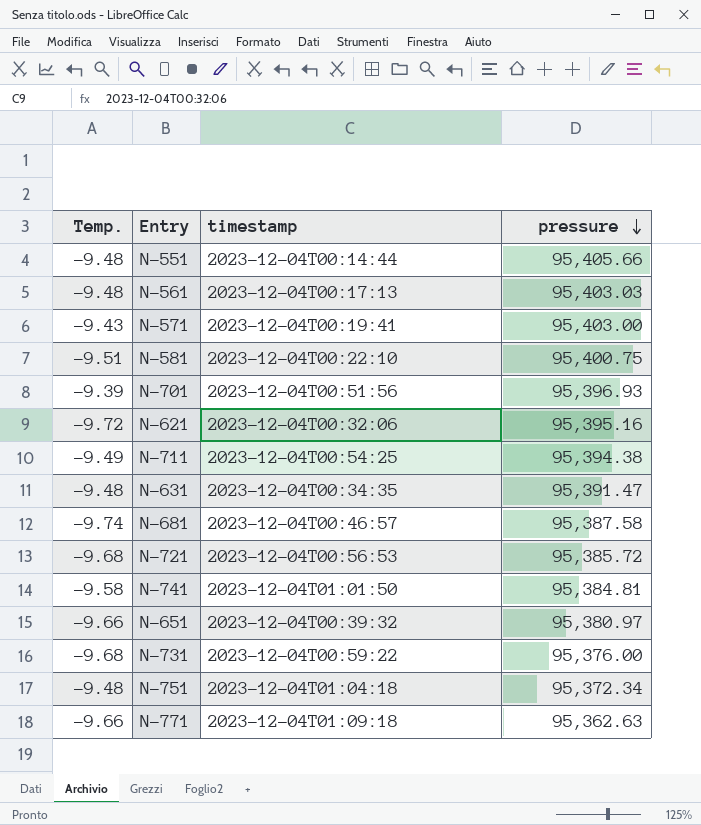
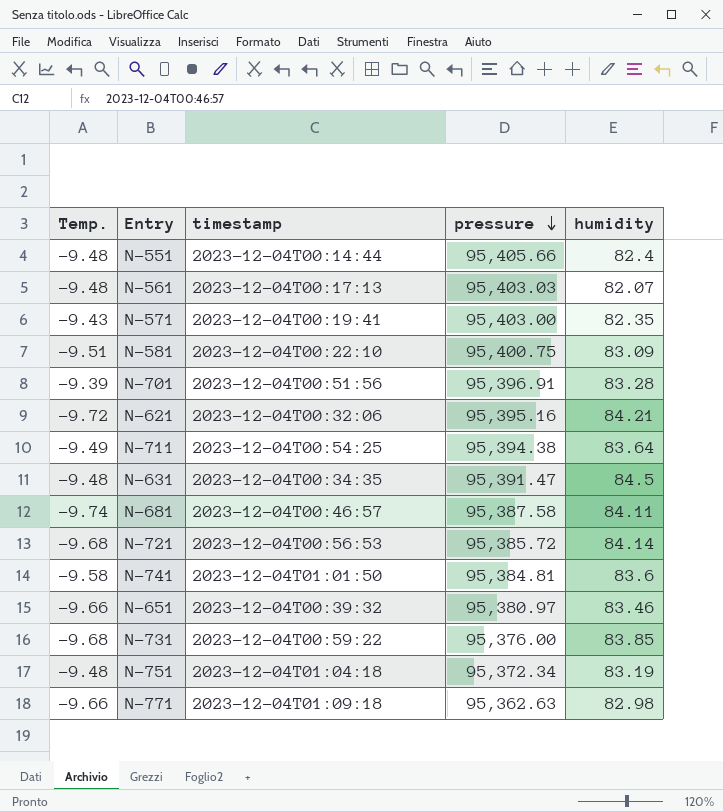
column humidity | position: none -> 5
N-701 | pressure: 95,396.93 -> 95,396.91

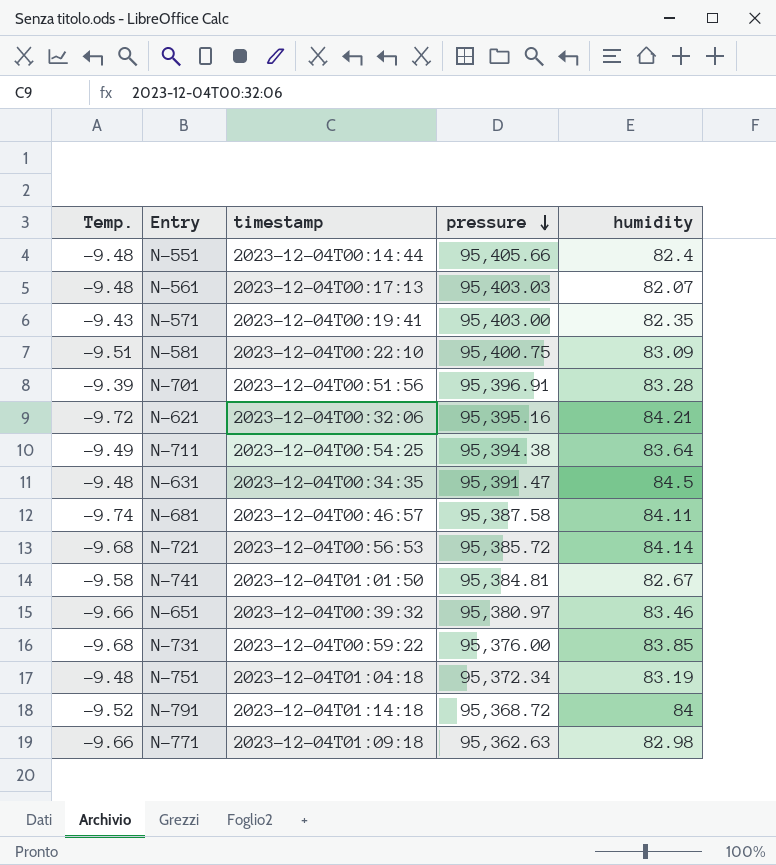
N-741 | humidity: 83.6 -> 82.67
row N-791: none -> -9.52 | 2023-12-04T01:14:18 | 95,368.72 | 84

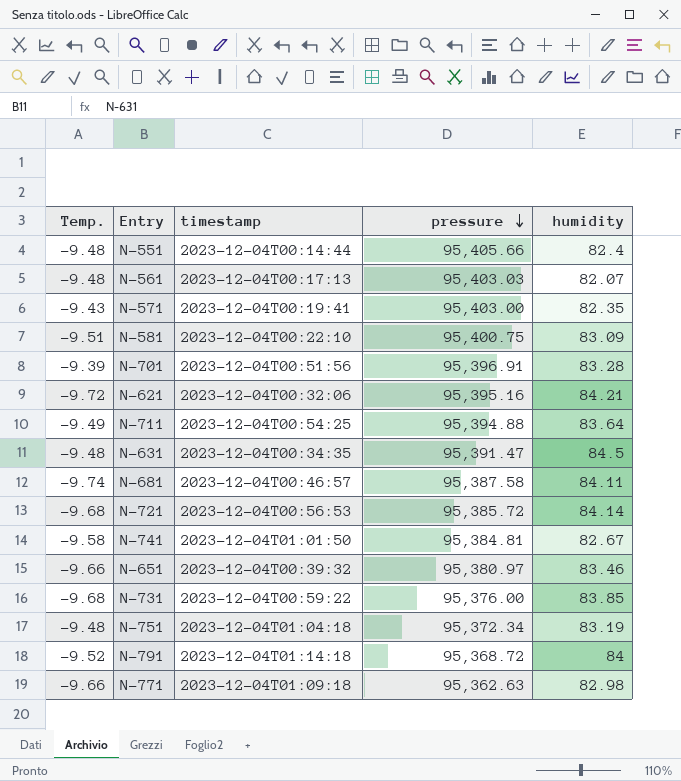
N-711 | pressure: 95,394.38 -> 95,394.88

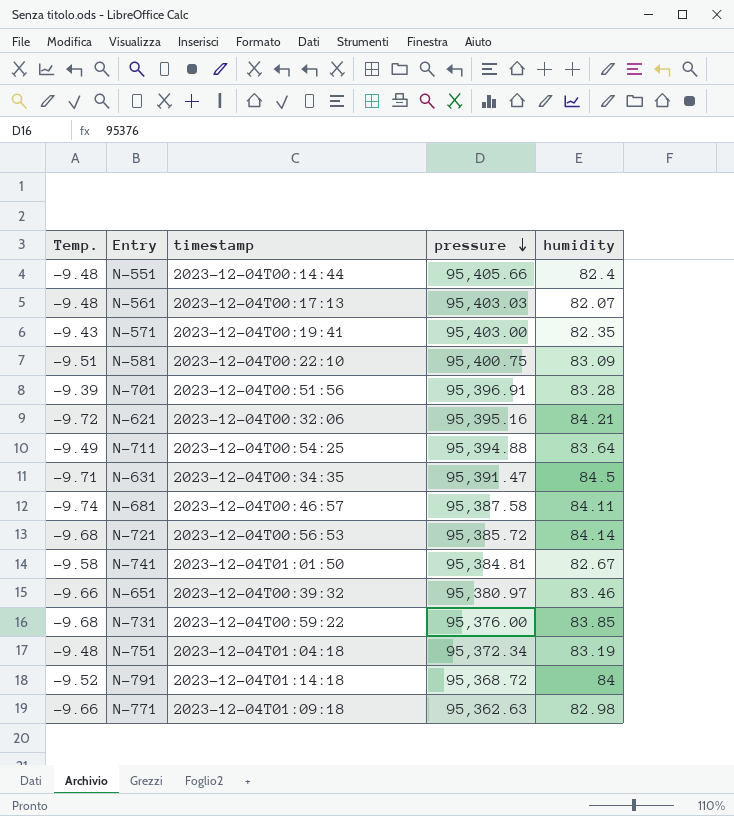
N-631 | Temp.: -9.48 -> -9.71

